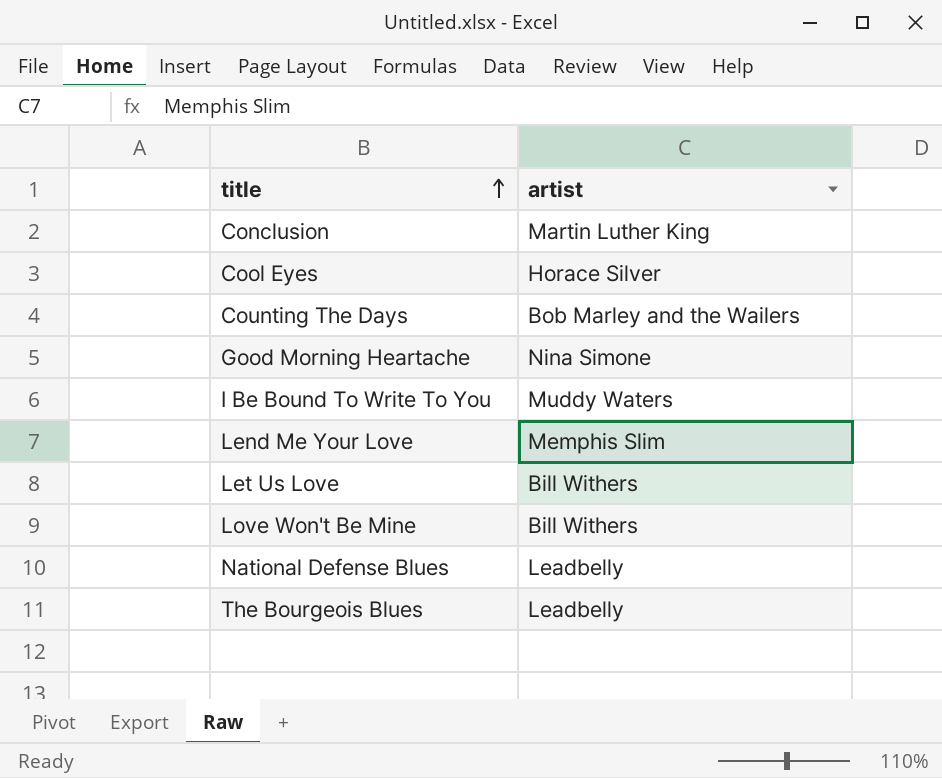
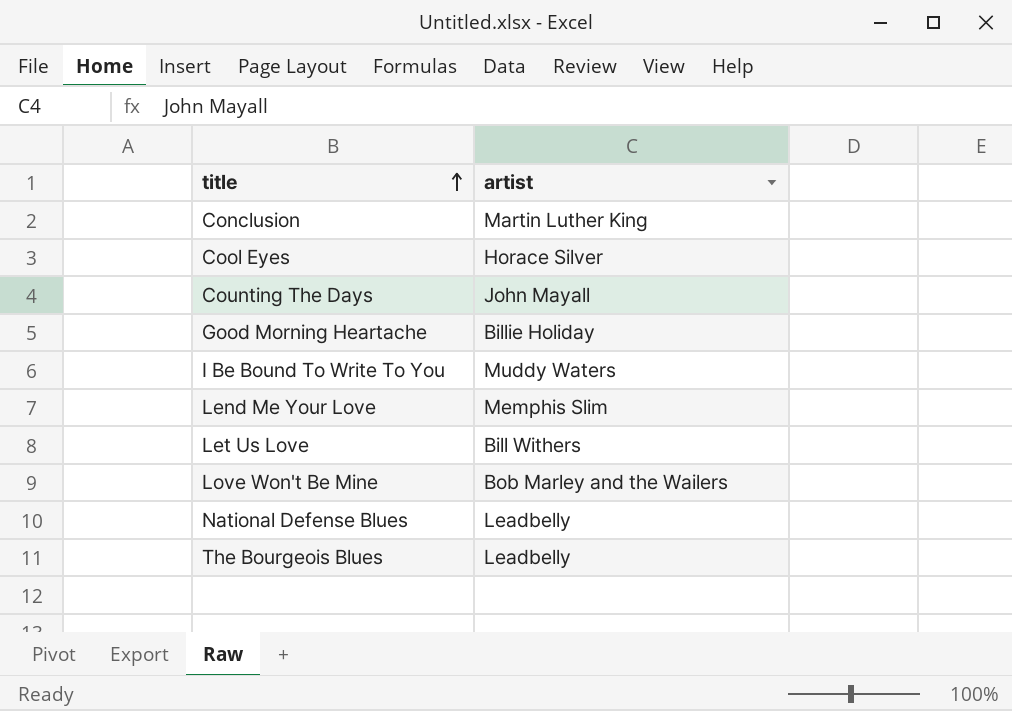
Counting The Days | artist: Bob Marley and the Wailers -> John Mayall
Good Morning Heartache | artist: Nina Simone -> Billie Holiday
Love Won't Be Mine | artist: Bill Withers -> Bob Marley and the Wailers

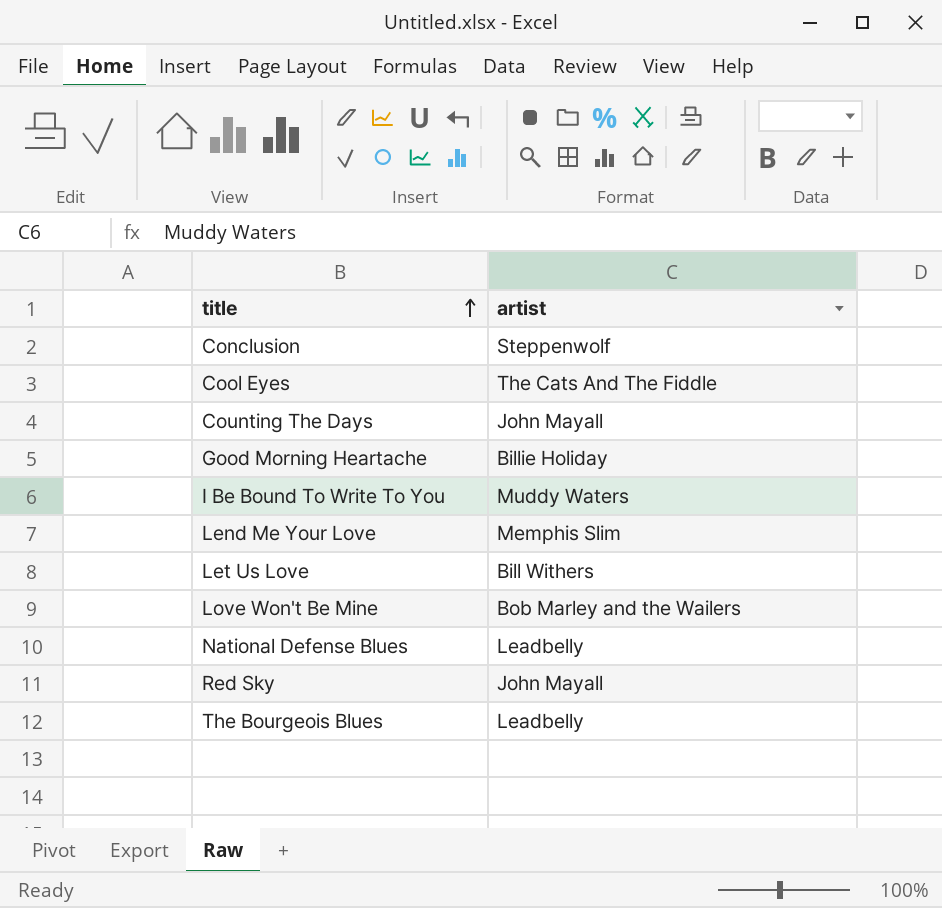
Conclusion | artist: Martin Luther King -> Steppenwolf
Cool Eyes | artist: Horace Silver -> The Cats And The Fiddle
row Red Sky: none -> John Mayall

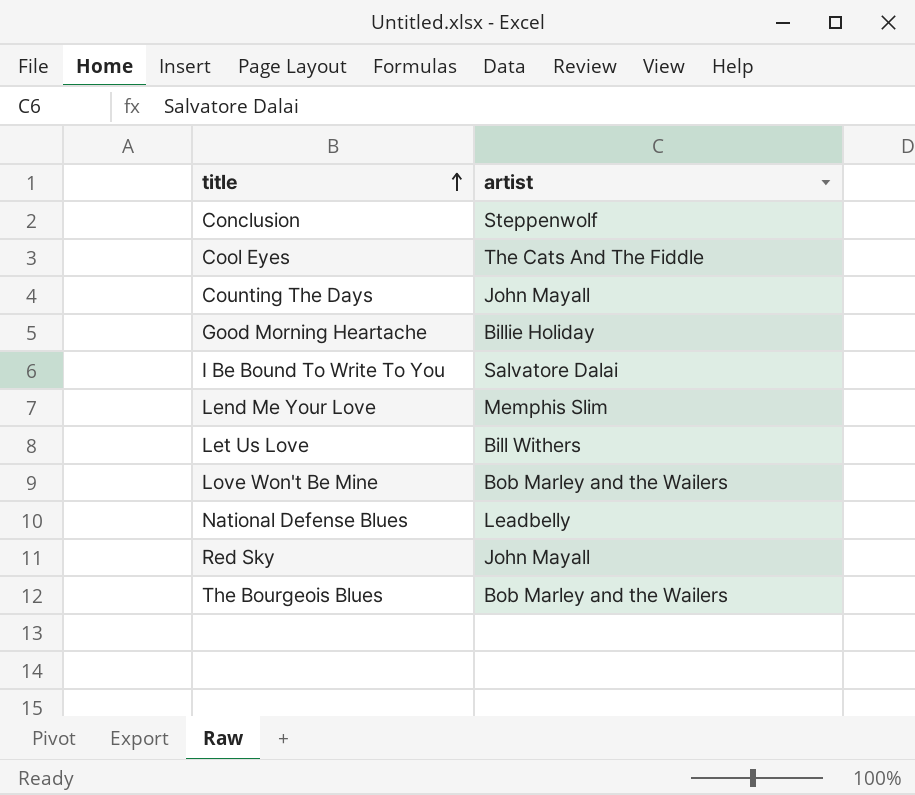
I Be Bound To Write To You | artist: Muddy Waters -> Salvatore Dalai
The Bourgeois Blues | artist: Leadbelly -> Bob Marley and the Wailers

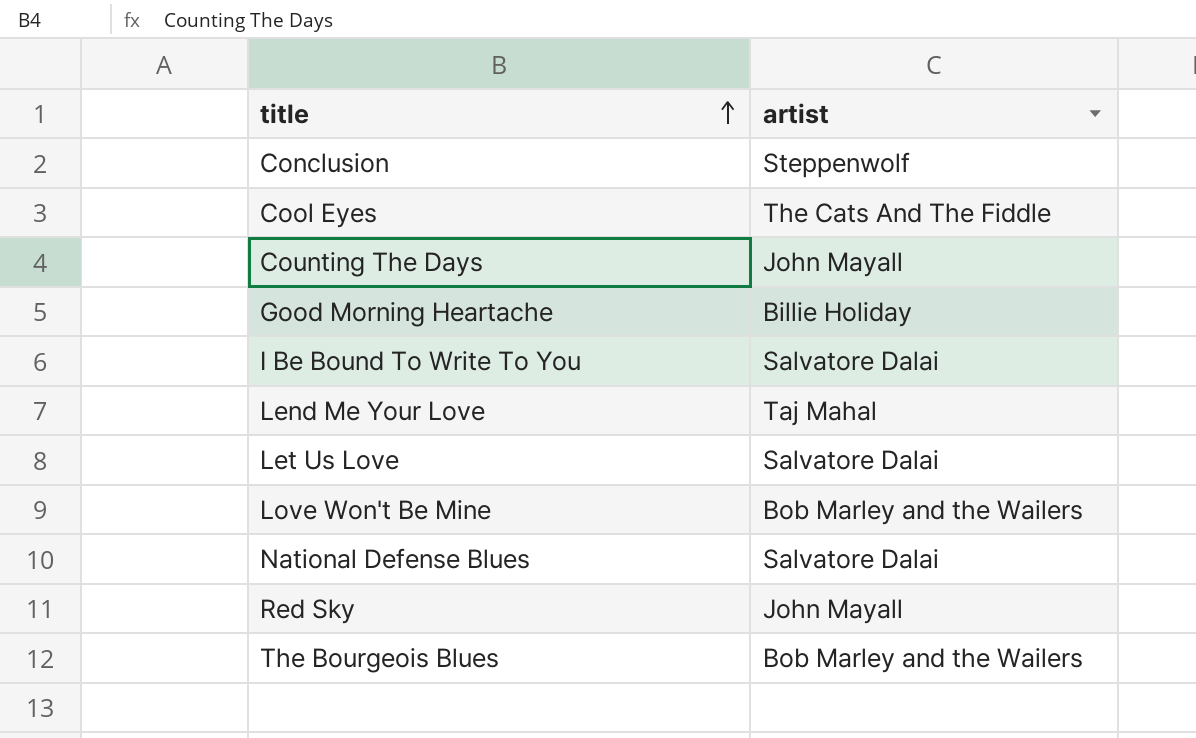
Lend Me Your Love | artist: Memphis Slim -> Taj Mahal
Let Us Love | artist: Bill Withers -> Salvatore Dalai
National Defense Blues | artist: Leadbelly -> Salvatore Dalai

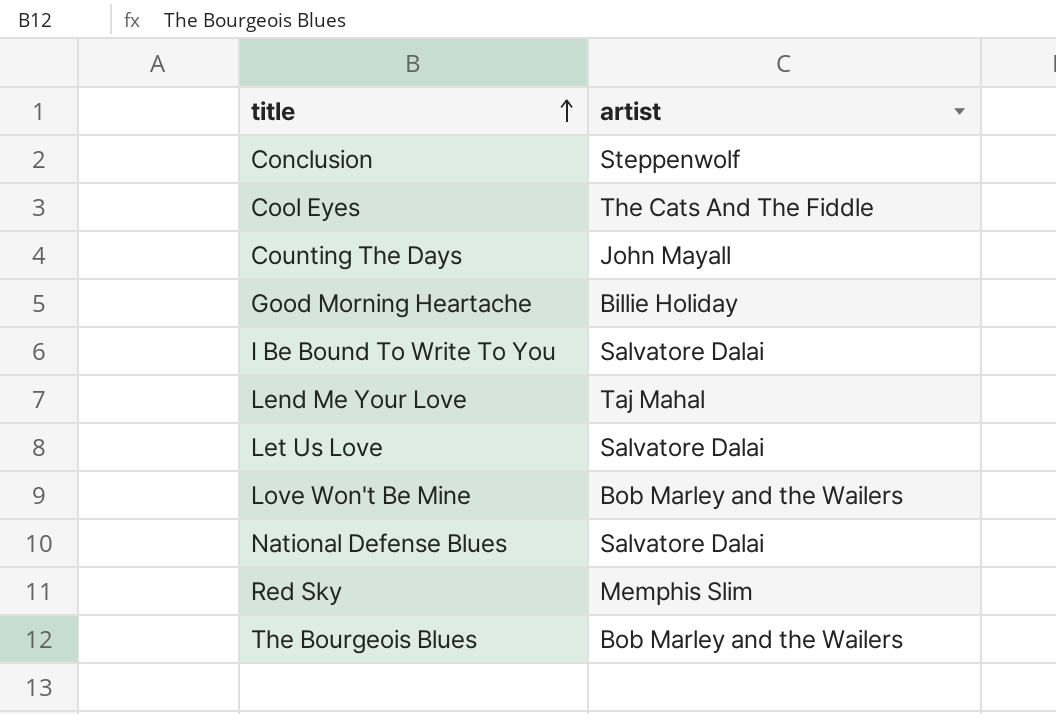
Red Sky | artist: John Mayall -> Memphis Slim

